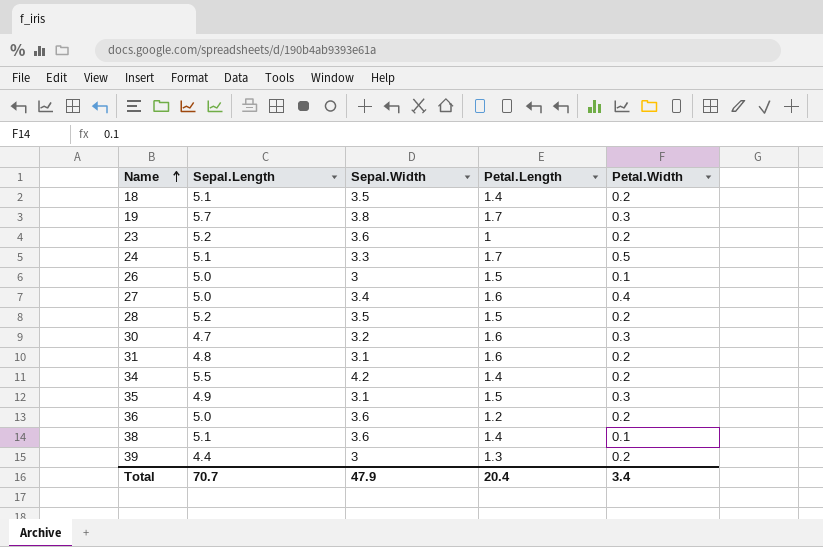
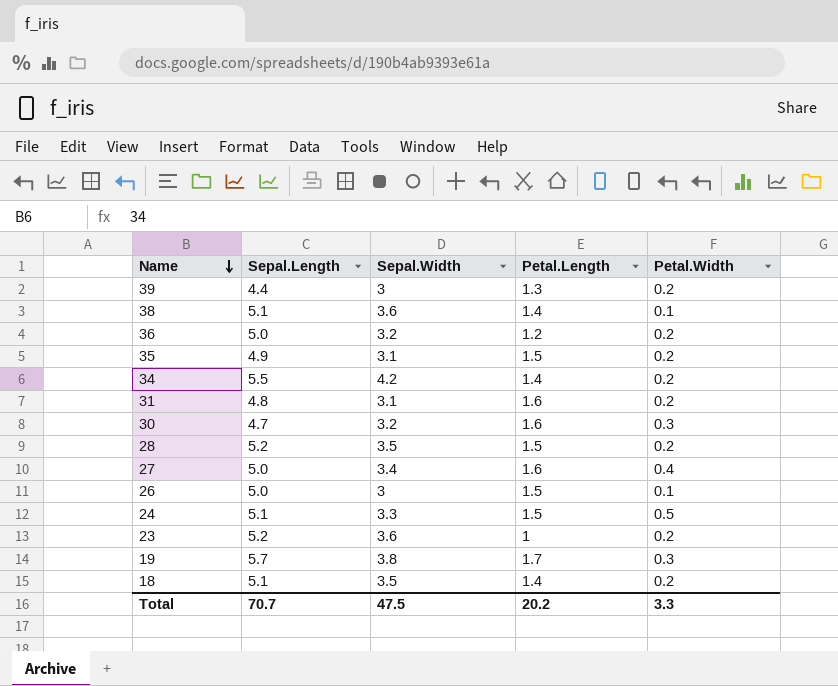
row order: Name ascending -> Name descending
36 | Sepal.Width: 3.6 -> 3.2
35 | Petal.Width: 0.3 -> 0.2
24 | Petal.Length: 1.7 -> 1.5
Total | Sepal.Width: 47.9 -> 47.5
Total | Petal.Length: 20.4 -> 20.2
Total | Petal.Width: 3.4 -> 3.3

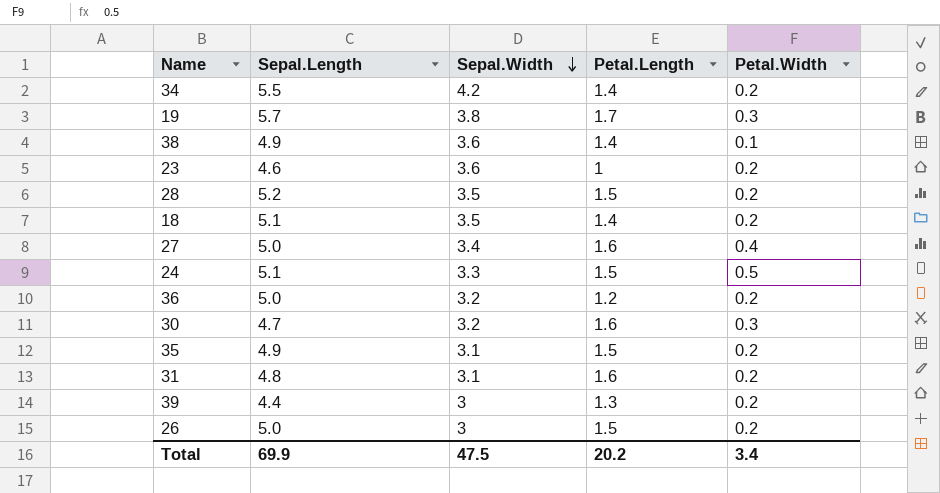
row order: Name descending -> Sepal.Width descending
38 | Sepal.Length: 5.1 -> 4.9
23 | Sepal.Length: 5.2 -> 4.6
26 | Petal.Width: 0.1 -> 0.2
Total | Sepal.Length: 70.7 -> 69.9
Total | Petal.Width: 3.3 -> 3.4

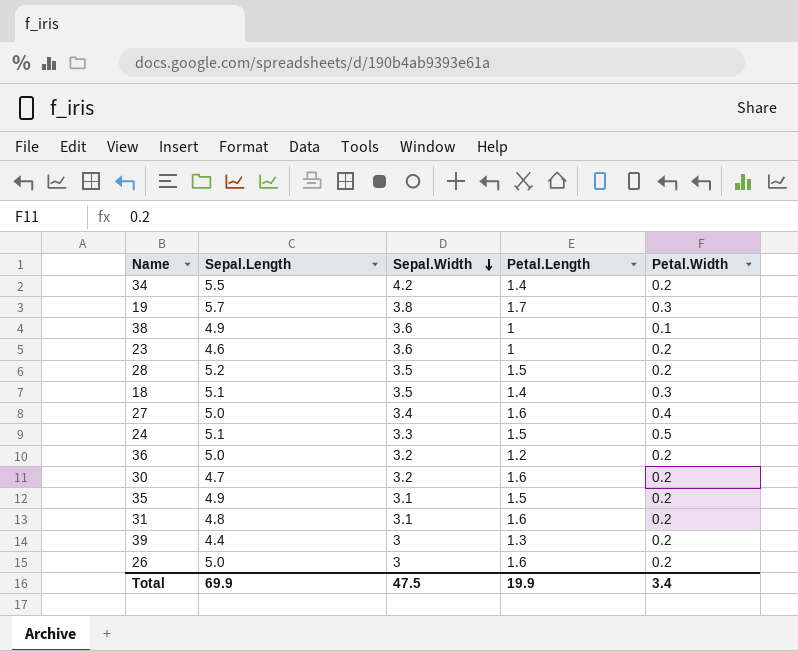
38 | Petal.Length: 1.4 -> 1
18 | Petal.Width: 0.2 -> 0.3
30 | Petal.Width: 0.3 -> 0.2
26 | Petal.Length: 1.5 -> 1.6
Total | Petal.Length: 20.2 -> 19.9

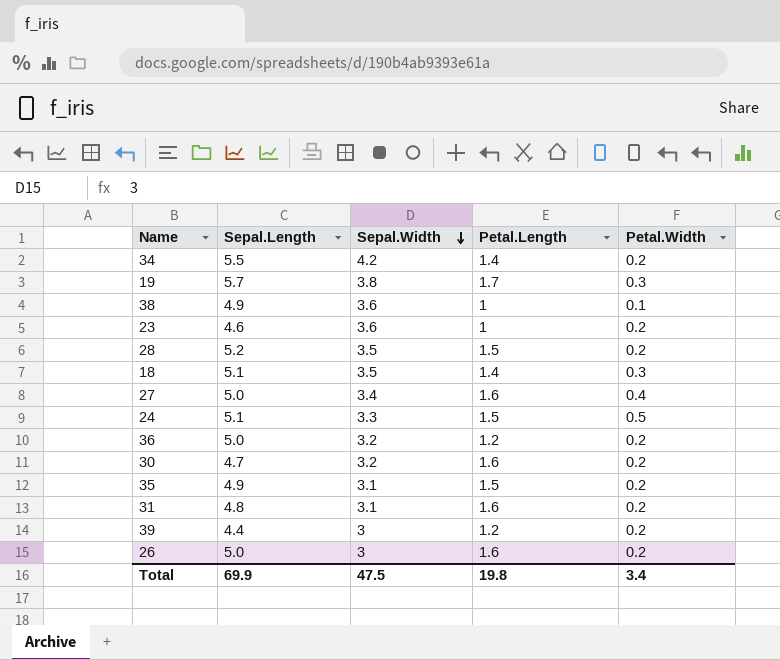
39 | Petal.Length: 1.3 -> 1.2
Total | Petal.Length: 19.9 -> 19.8

